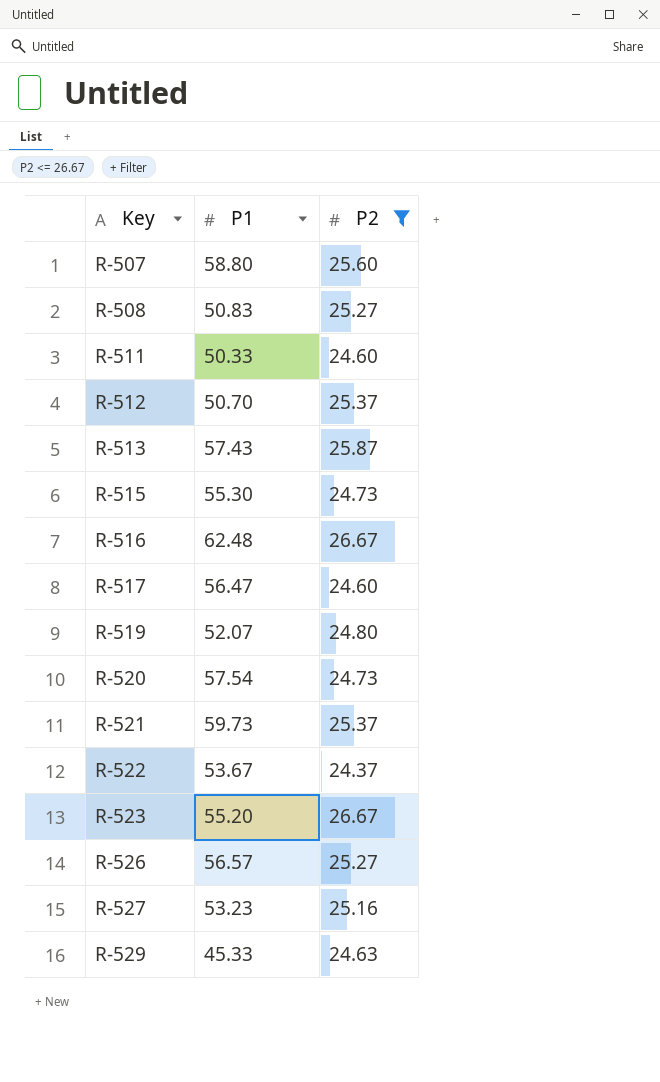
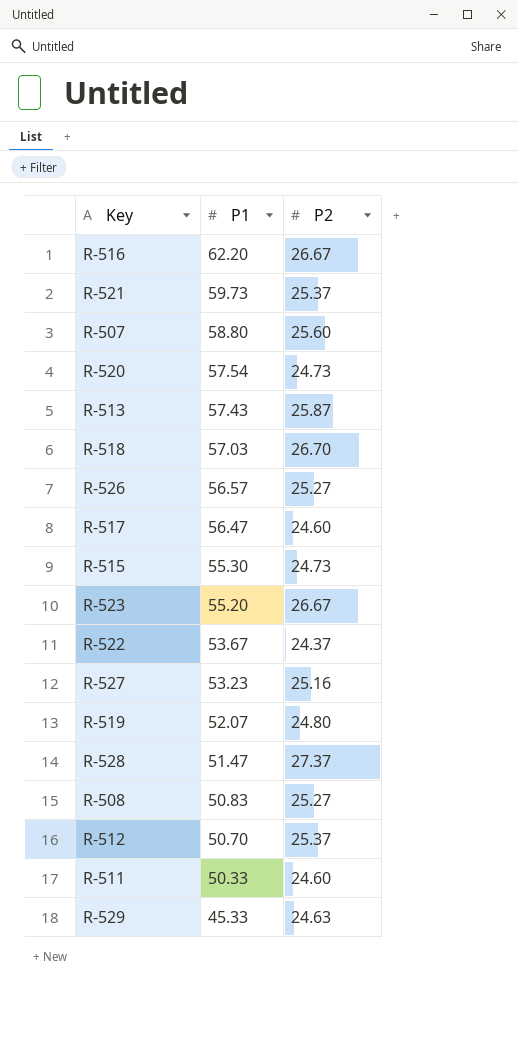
filter: P2 <= 26.67 -> none
row order: Key ascending -> P1 descending
R-516 | P1: 62.48 -> 62.20

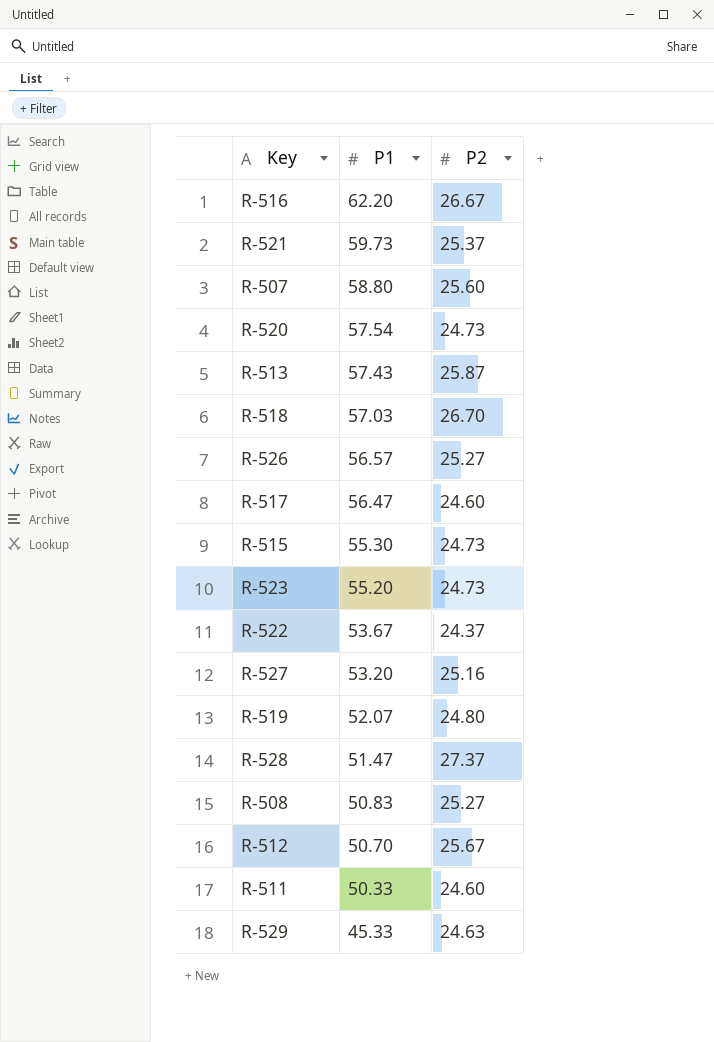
R-523 | P2: 26.67 -> 24.73
R-527 | P1: 53.23 -> 53.20
R-512 | P2: 25.37 -> 25.67

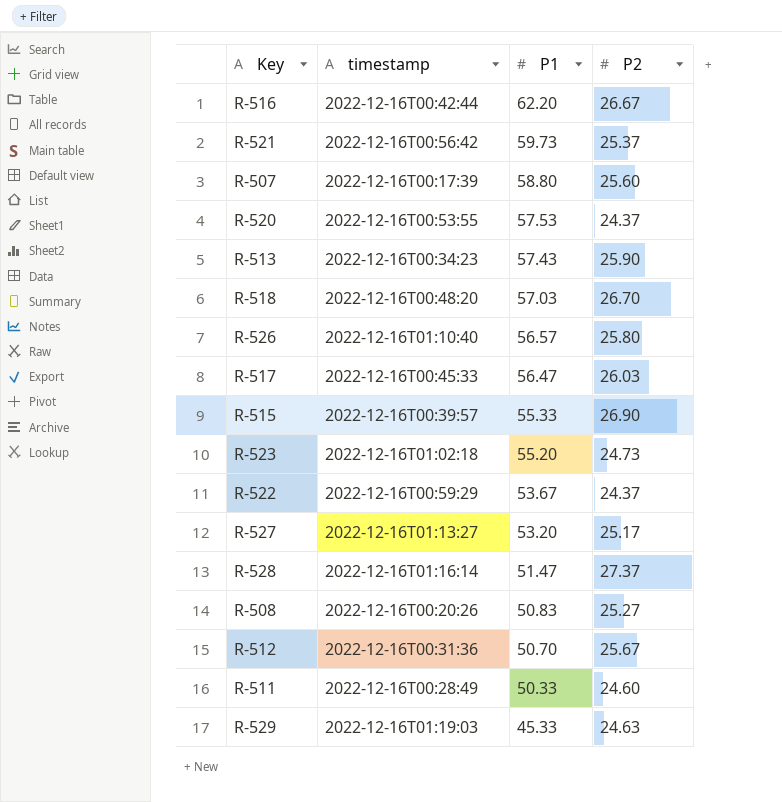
column timestamp | position: none -> 2
row R-519: 52.07 | 24.80 -> none
R-520 | P1: 57.54 -> 57.53
R-520 | P2: 24.73 -> 24.37
R-513 | P2: 25.87 -> 25.90
R-526 | P2: 25.27 -> 25.80
R-517 | P2: 24.60 -> 26.03
R-515 | P1: 55.30 -> 55.33
R-515 | P2: 24.73 -> 26.90
R-527 | P2: 25.16 -> 25.17

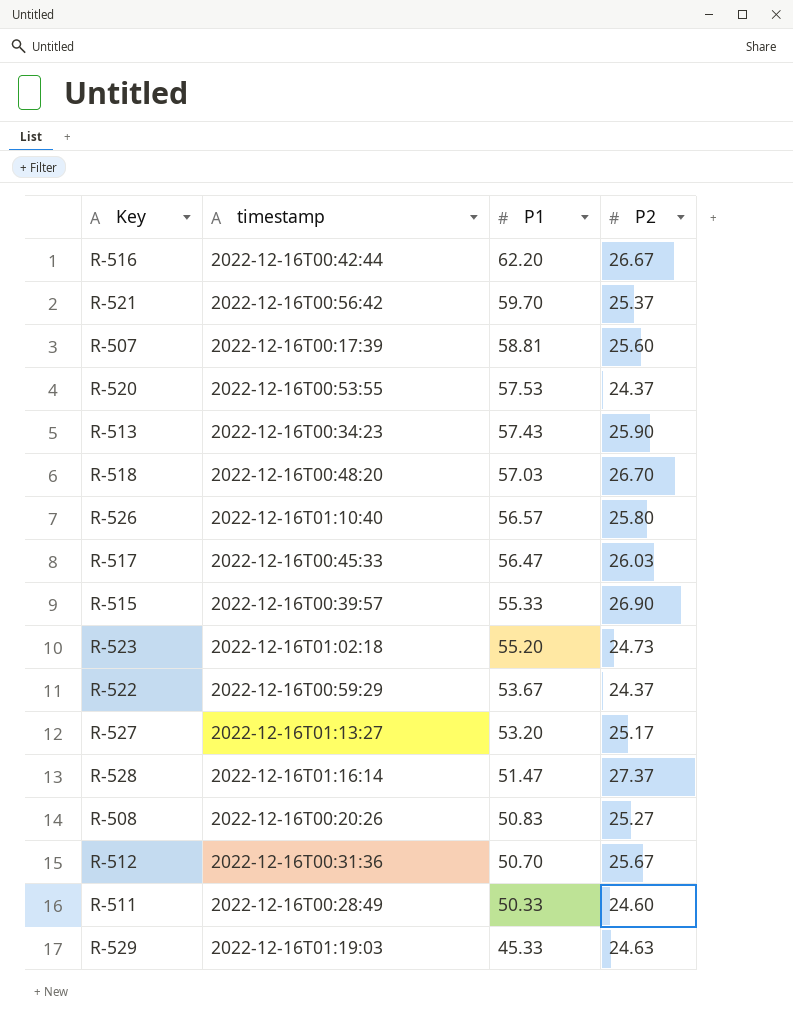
R-521 | P1: 59.73 -> 59.70
R-507 | P1: 58.80 -> 58.81

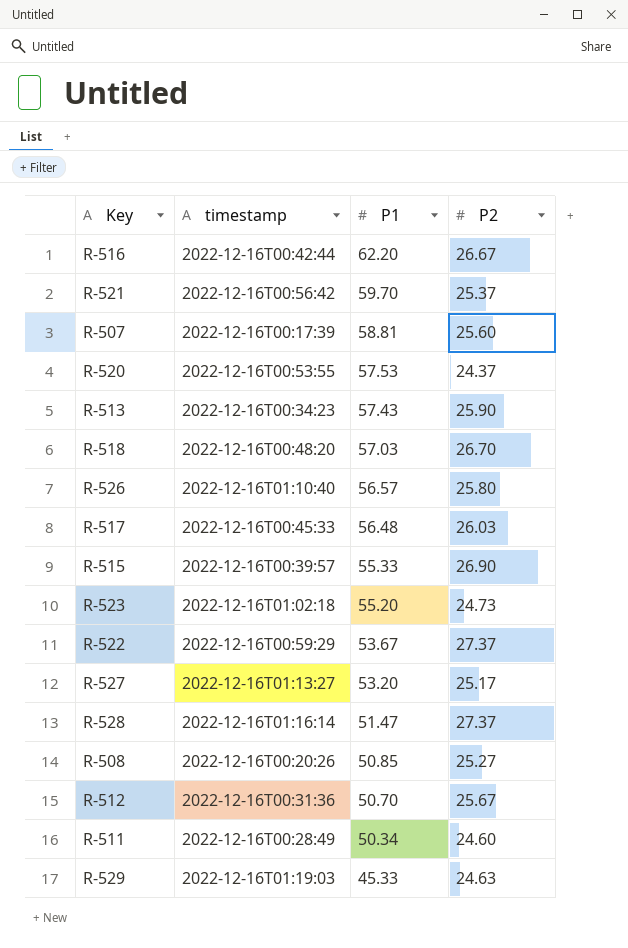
R-517 | P1: 56.47 -> 56.48
R-522 | P2: 24.37 -> 27.37
R-508 | P1: 50.83 -> 50.85
R-511 | P1: 50.33 -> 50.34

